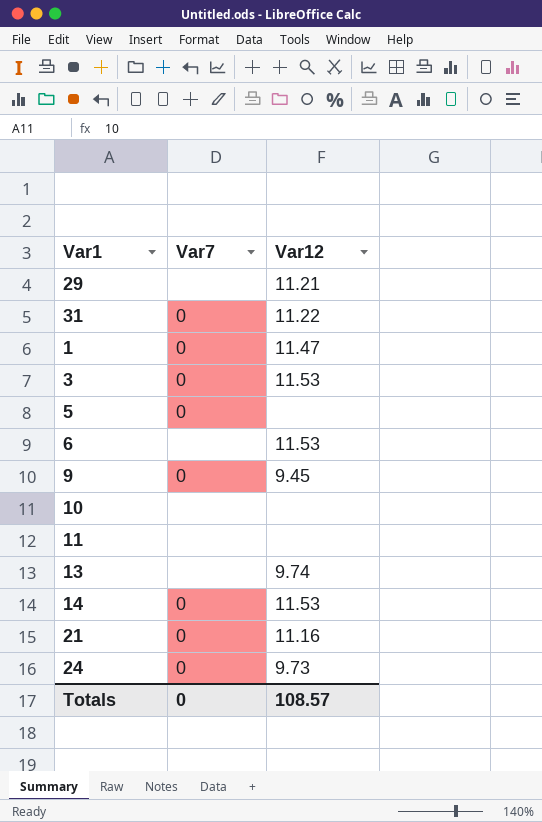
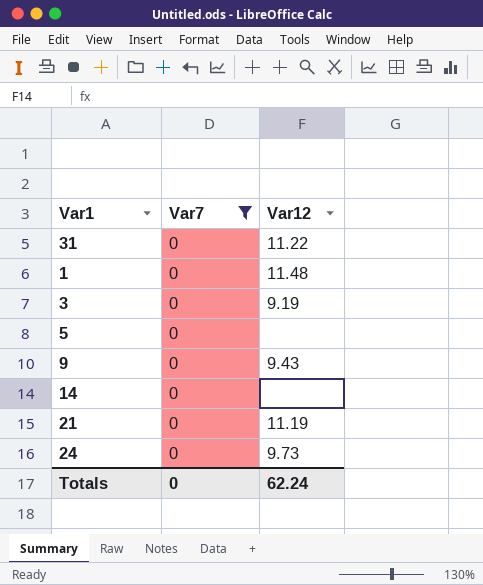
filter: none -> Var7 = 0
1 | Var12: 11.47 -> 11.48
3 | Var12: 11.53 -> 9.19
9 | Var12: 9.45 -> 9.43
14 | Var12: 11.53 -> none
21 | Var12: 11.16 -> 11.19
Totals | Var12: 108.57 -> 62.24

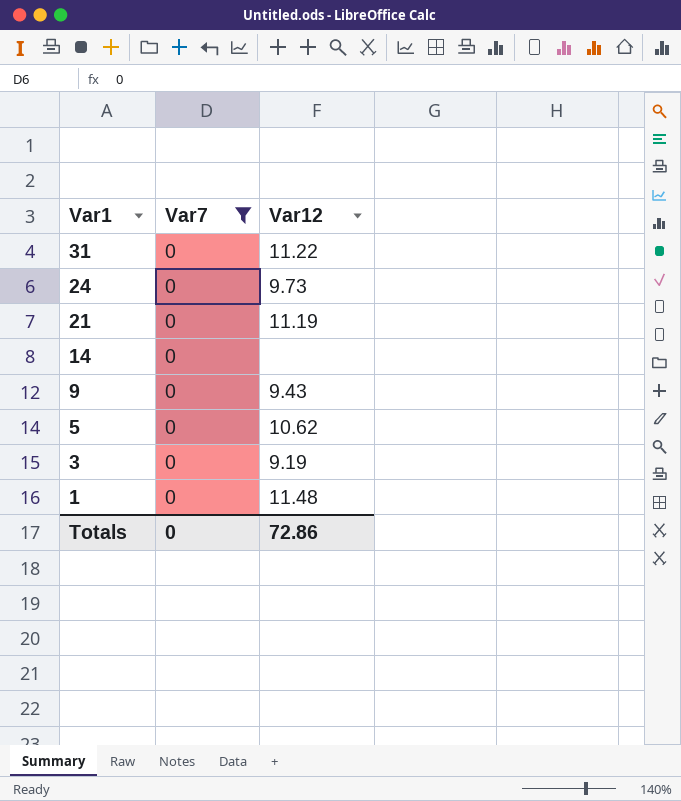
row order: none -> Var1 descending
5 | Var12: none -> 10.62
Totals | Var12: 62.24 -> 72.86

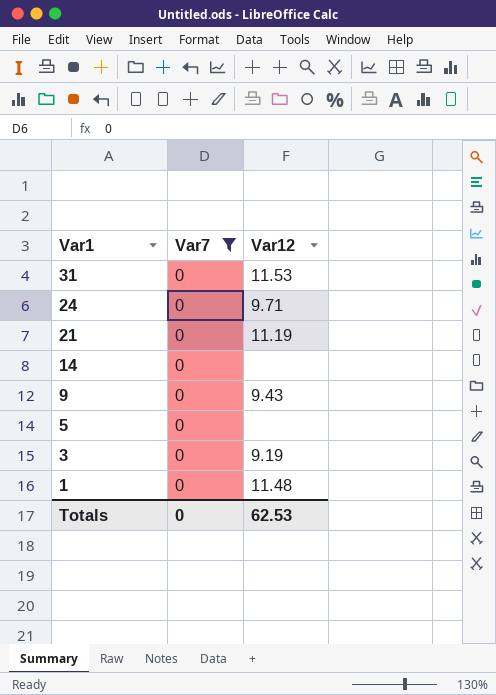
31 | Var12: 11.22 -> 11.53
24 | Var12: 9.73 -> 9.71
5 | Var12: 10.62 -> none
Totals | Var12: 72.86 -> 62.53

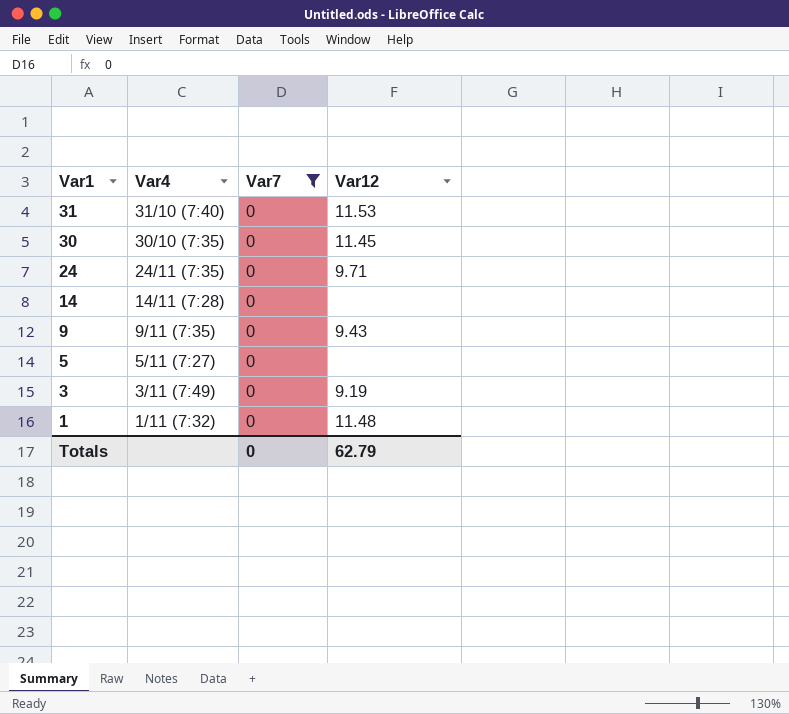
column Var4 | position: none -> 2
row 21: 0 | 11.19 -> none
row 30: none -> 30/10 (7:35) | 0 | 11.45
Totals | Var12: 62.53 -> 62.79

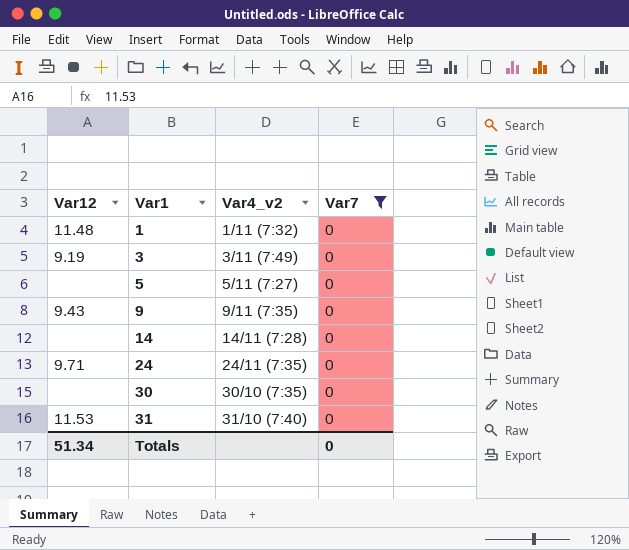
row order: Var1 descending -> Var1 ascending
column Var12 | position: 4 -> 1
column name: Var4 -> Var4_v2
30 | Var12: 11.45 -> none
Totals | Var12: 62.79 -> 51.34

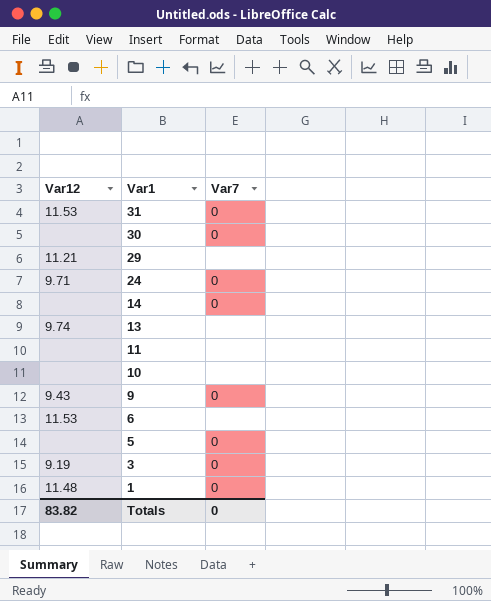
filter: Var7 = 0 -> none
row order: Var1 ascending -> Var1 descending
column Var4_v2 | position: 3 -> none
Totals | Var12: 51.34 -> 83.82

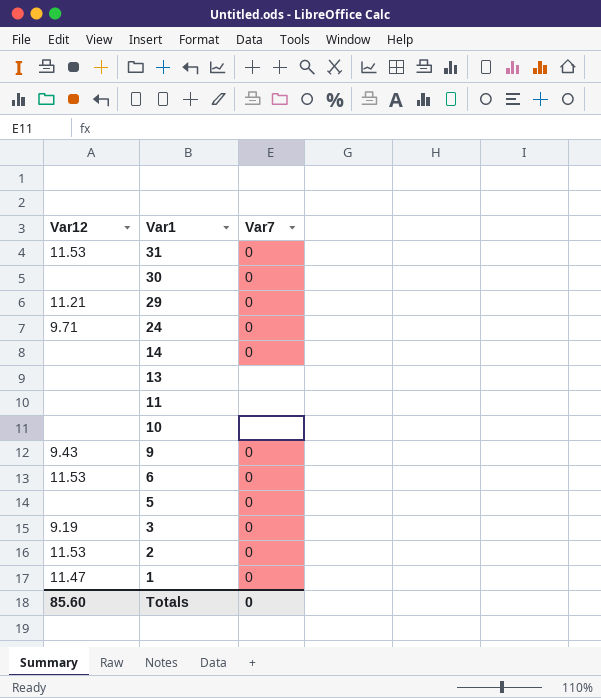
29 | Var7: none -> 0
13 | Var12: 9.74 -> none
6 | Var7: none -> 0
row 2: none -> 11.53 | 0
1 | Var12: 11.48 -> 11.47
Totals | Var12: 83.82 -> 85.60

